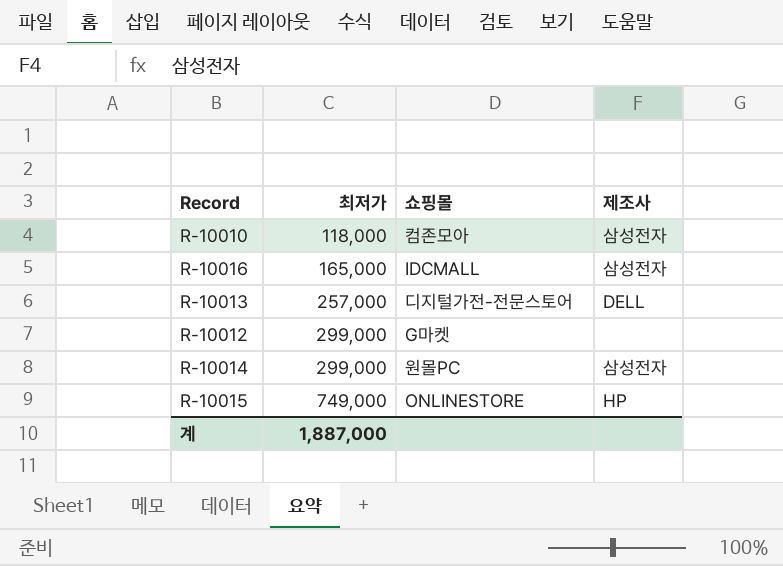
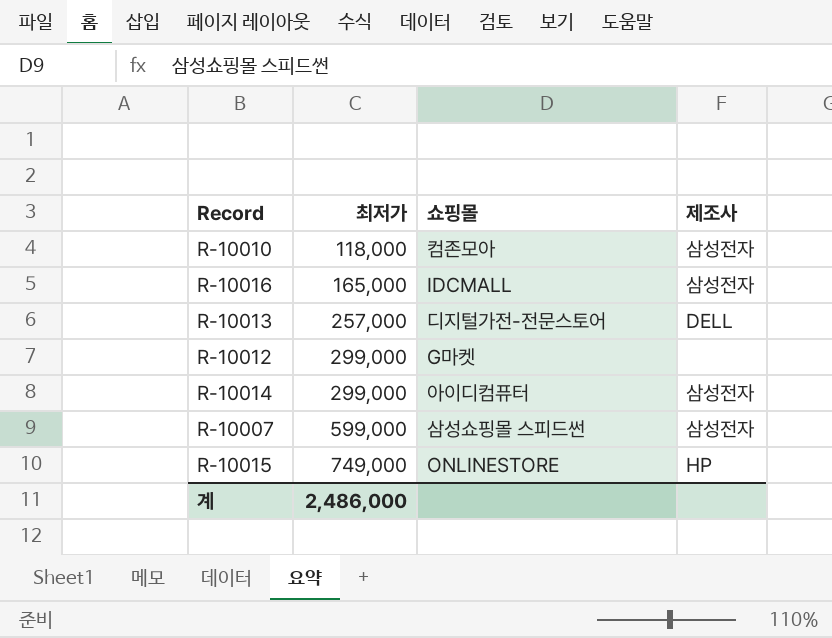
R-10014 | 쇼핑몰: 원몰PC -> 아이디컴퓨터
row R-10007: none -> 599,000 | 삼성쇼핑몰 스피드썬 | 삼성전자
계 | 최저가: 1,887,000 -> 2,486,000

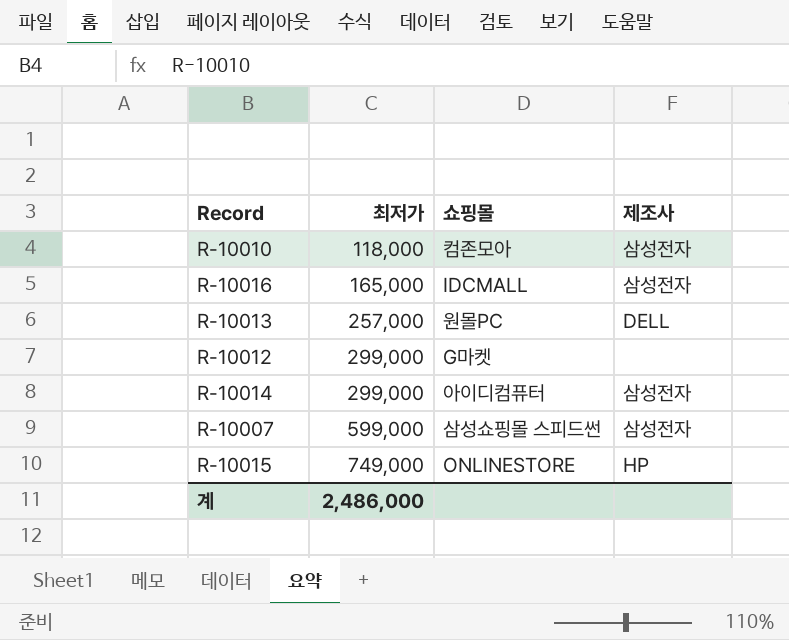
R-10013 | 쇼핑몰: 디지털가전-전문스토어 -> 원몰PC

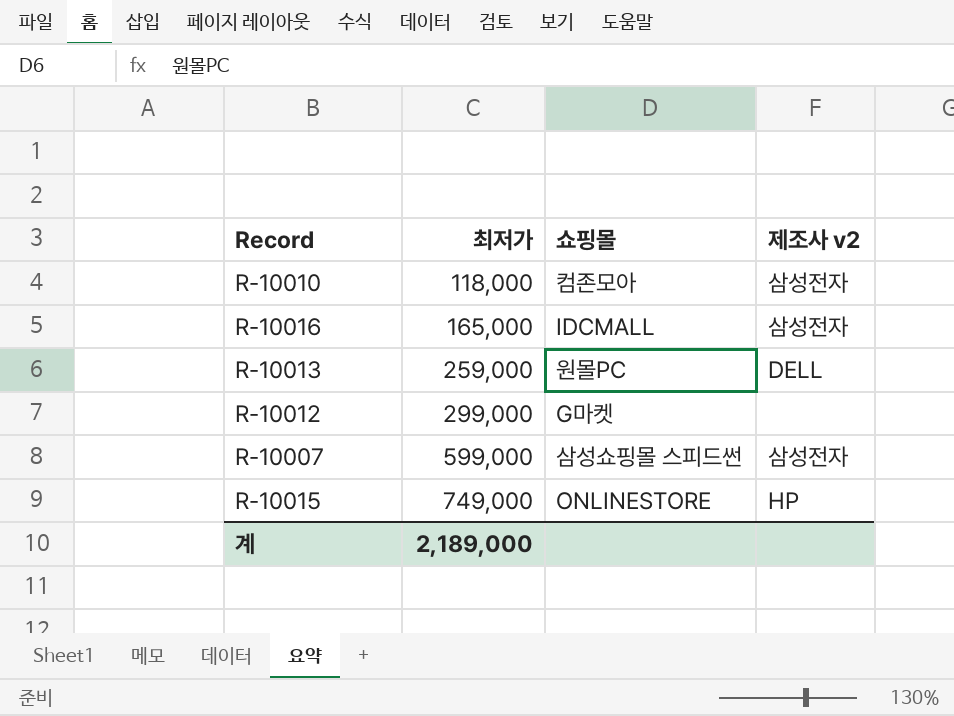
column name: 제조사 -> 제조사 v2
row R-10014: 299,000 | 아이디컴퓨터 | 삼성전자 -> none
R-10013 | 최저가: 257,000 -> 259,000
계 | 최저가: 2,486,000 -> 2,189,000

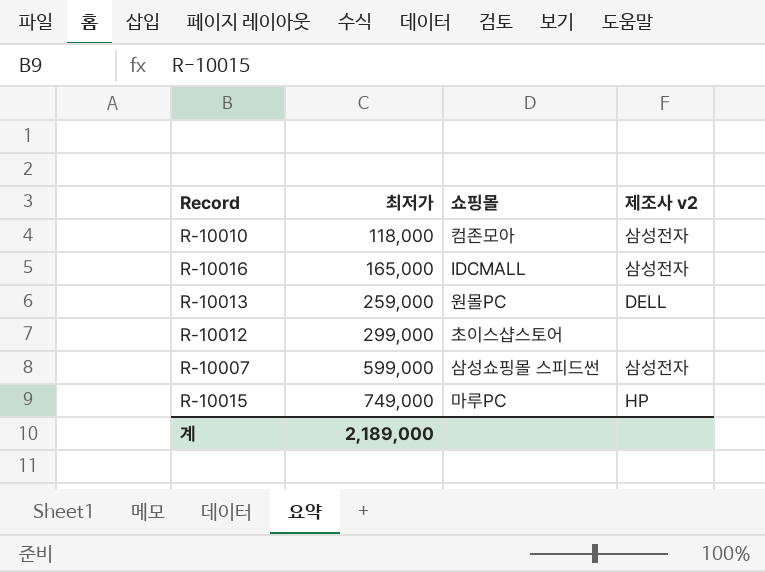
R-10012 | 쇼핑몰: G마켓 -> 초이스샵스토어
R-10015 | 쇼핑몰: ONLINESTORE -> 마루PC

